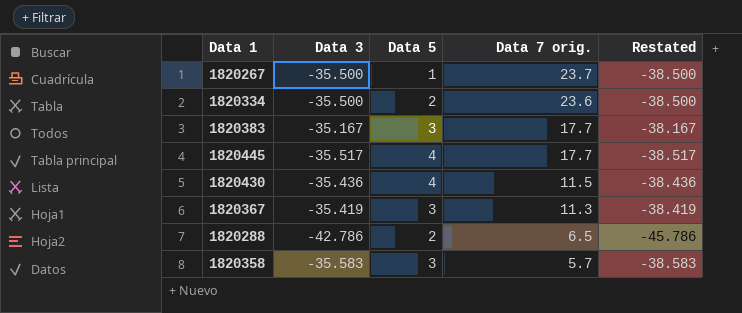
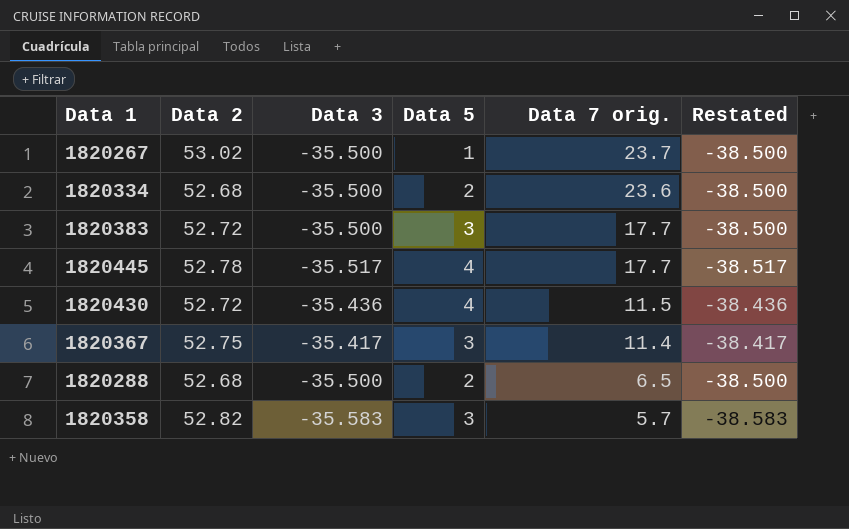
column Data 2 | position: none -> 2
1820383 | Data 3: -35.167 -> -35.500
1820383 | Restated: -38.167 -> -38.500
1820367 | Data 3: -35.419 -> -35.417
1820367 | Data 7 orig.: 11.3 -> 11.4
1820367 | Restated: -38.419 -> -38.417
1820288 | Data 3: -42.786 -> -35.500
1820288 | Restated: -45.786 -> -38.500

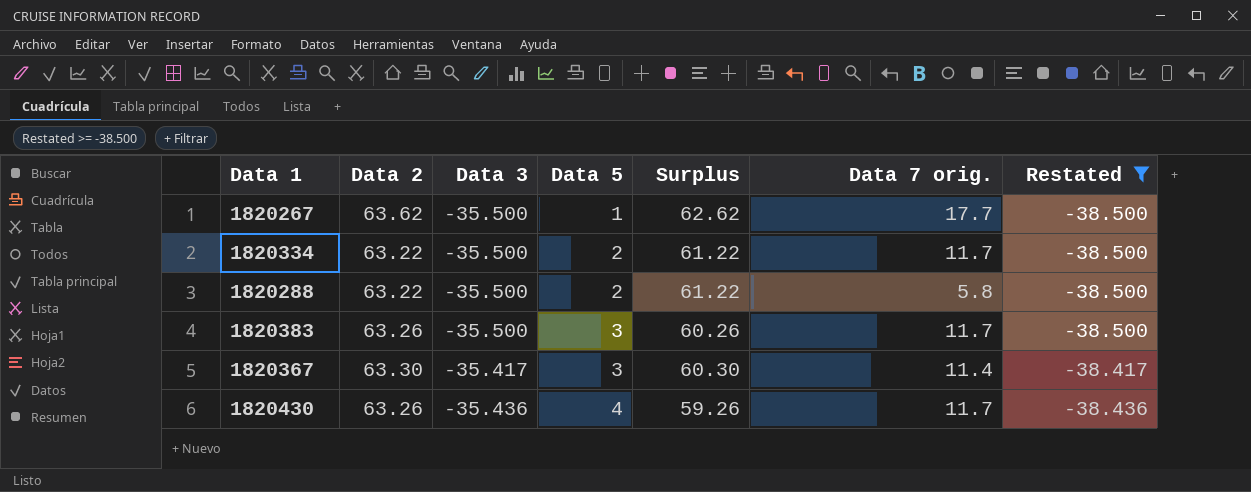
filter: none -> Restated >= -38.500
row order: Data 7 orig. descending -> Data 5 ascending
column Surplus | formula: none -> [Data 2] - [Data 5]
1820267 | Data 2: 53.02 -> 63.62
1820267 | Data 7 orig.: 23.7 -> 17.7
1820334 | Data 2: 52.68 -> 63.22
1820334 | Data 7 orig.: 23.6 -> 11.7
1820288 | Data 2: 52.68 -> 63.22
1820288 | Data 7 orig.: 6.5 -> 5.8
1820383 | Data 2: 52.72 -> 63.26
1820383 | Data 7 orig.: 17.7 -> 11.7
1820367 | Data 2: 52.75 -> 63.30
1820430 | Data 2: 52.72 -> 63.26
1820430 | Data 7 orig.: 11.5 -> 11.7

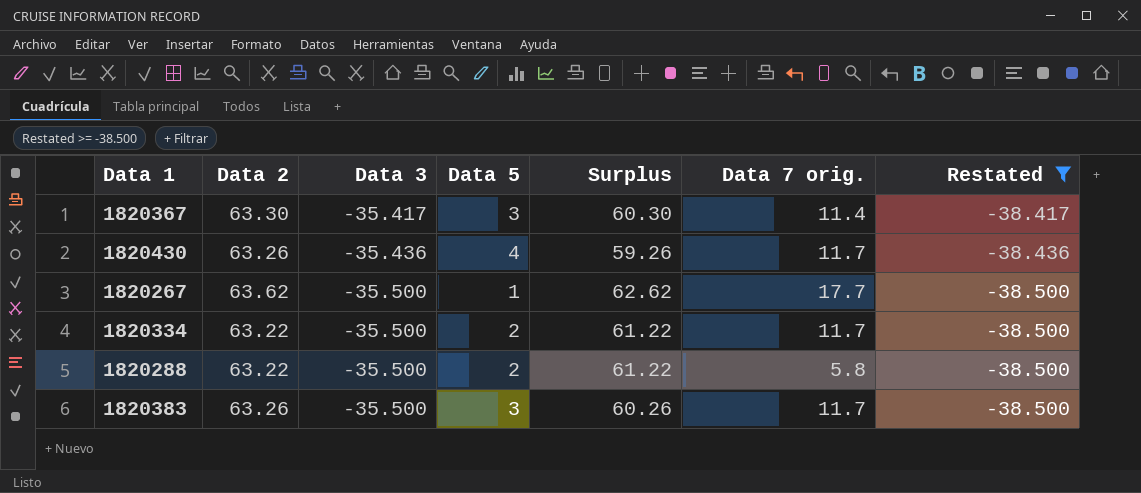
row order: Data 5 ascending -> Data 3 descending

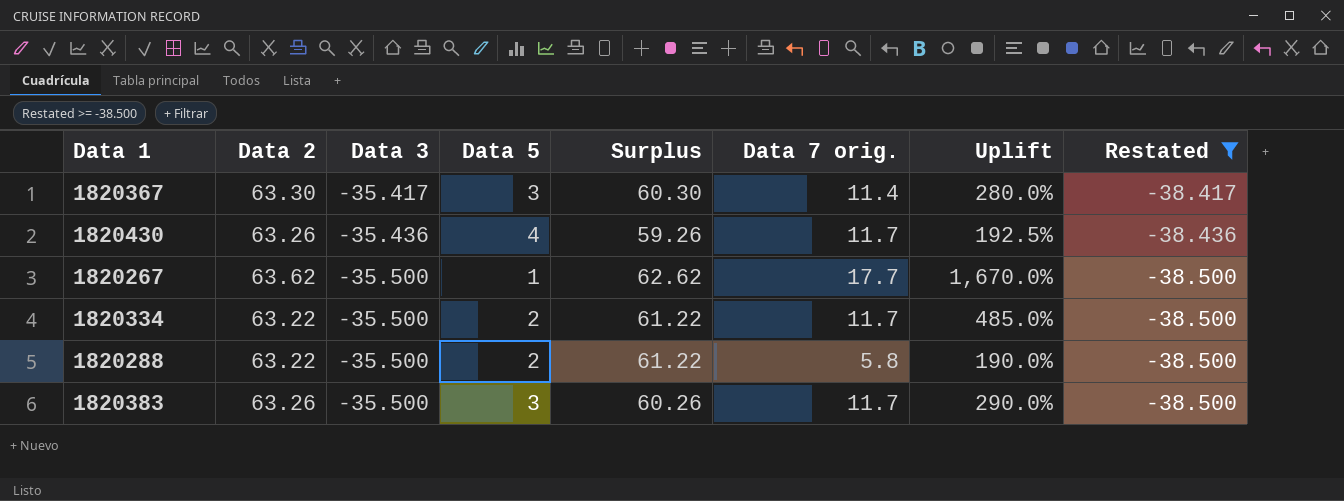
column Uplift | formula: none -> ([Data 7 orig.] - [Data 5]) / [Data 5]

